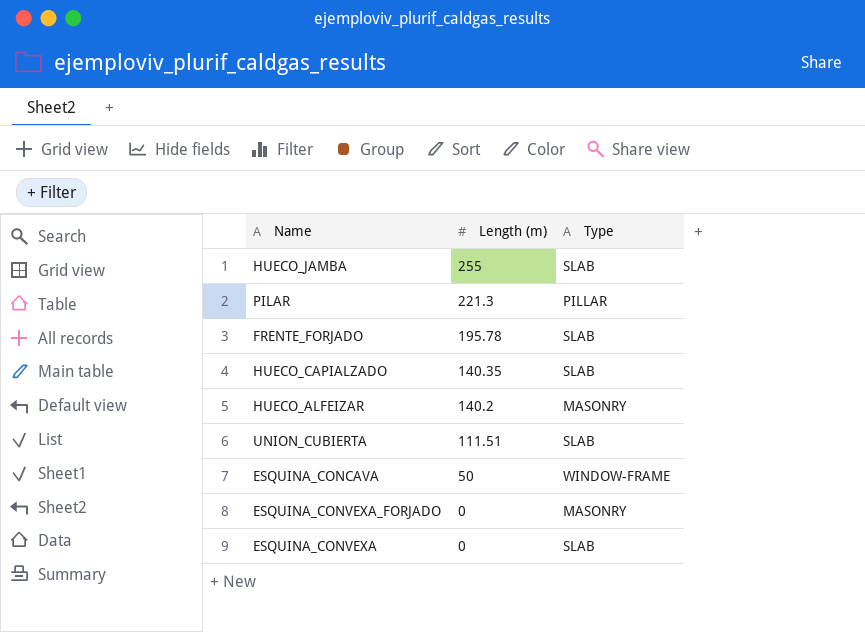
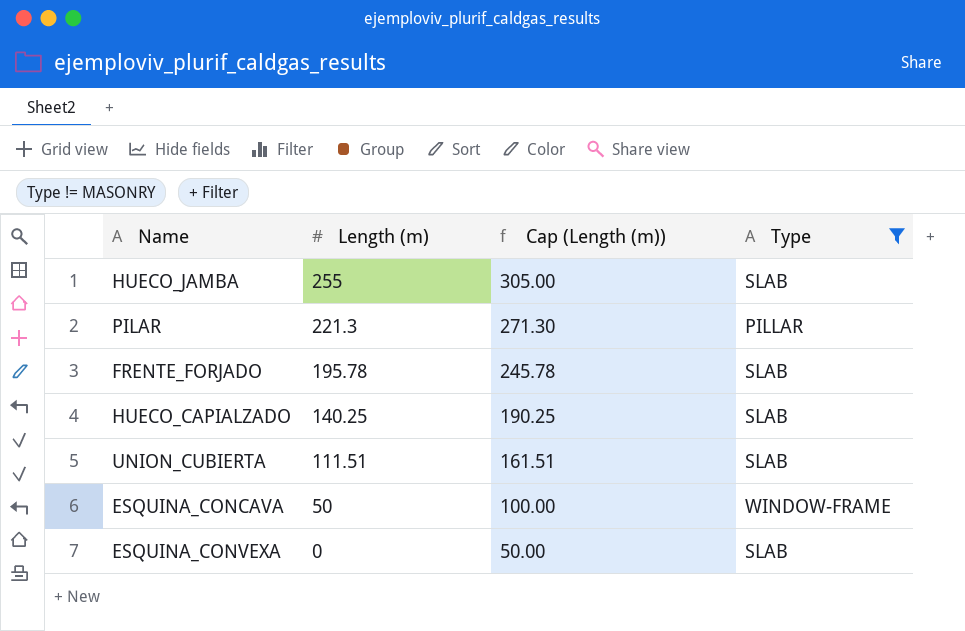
filter: none -> Type != MASONRY
column Cap (Length (m)) | formula: none -> [Length (m)] + 50
HUECO_CAPIALZADO | Length (m): 140.35 -> 140.25

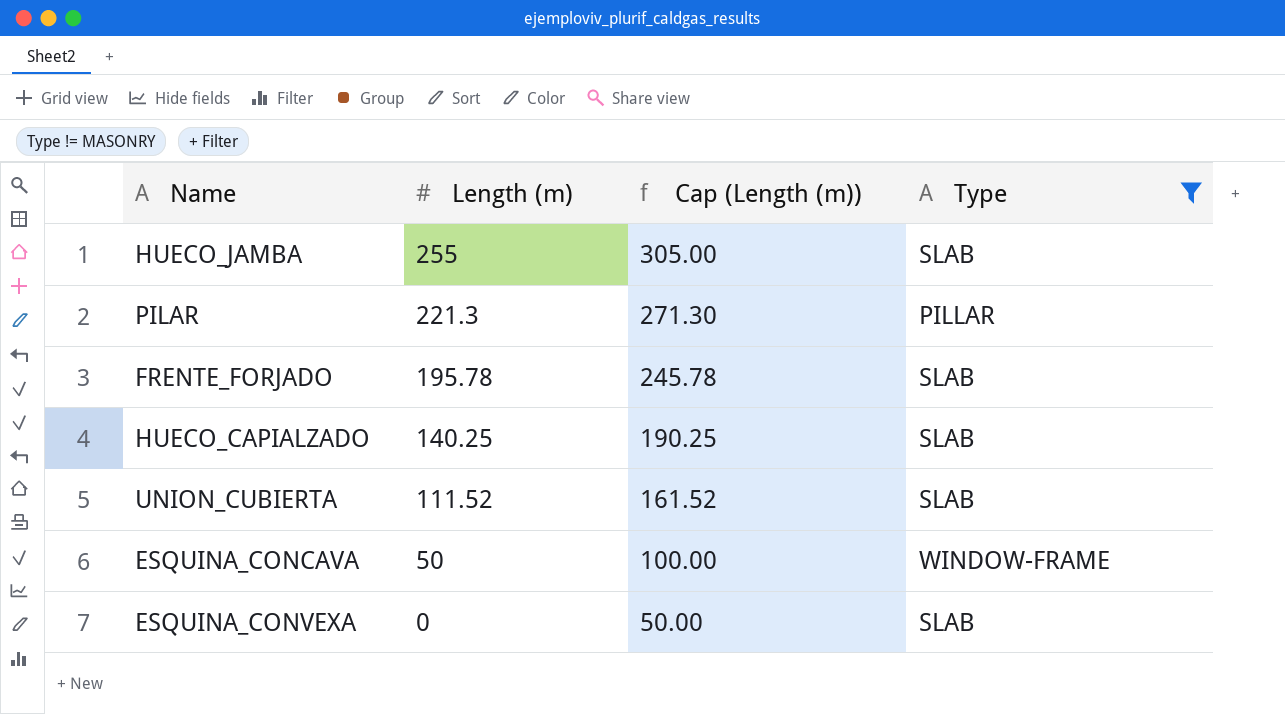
UNION_CUBIERTA | Length (m): 111.51 -> 111.52
UNION_CUBIERTA | Cap (Length (m)): 161.51 -> 161.52

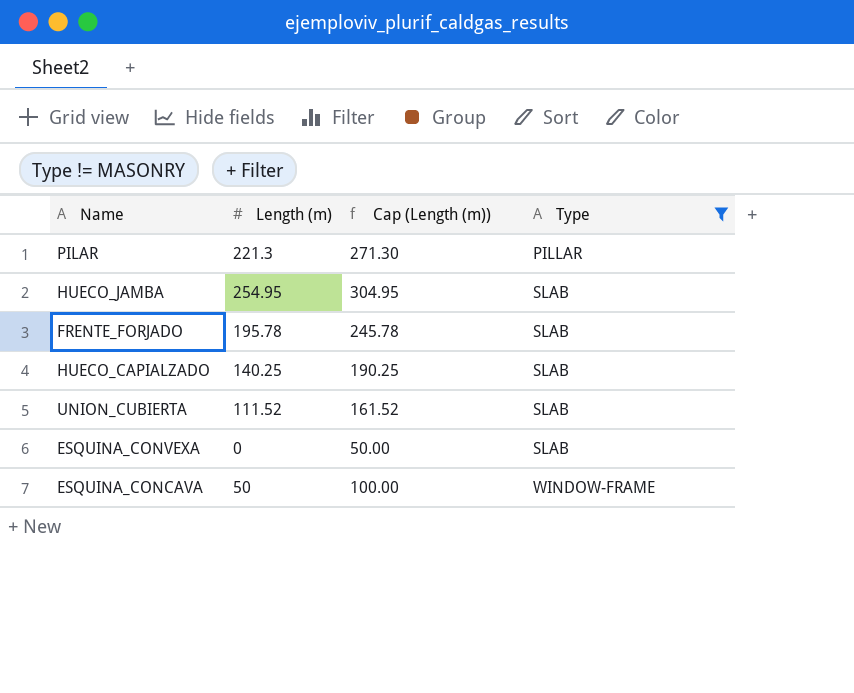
row order: Length (m) descending -> Type ascending
HUECO_JAMBA | Length (m): 255 -> 254.95
HUECO_JAMBA | Cap (Length (m)): 305.00 -> 304.95

